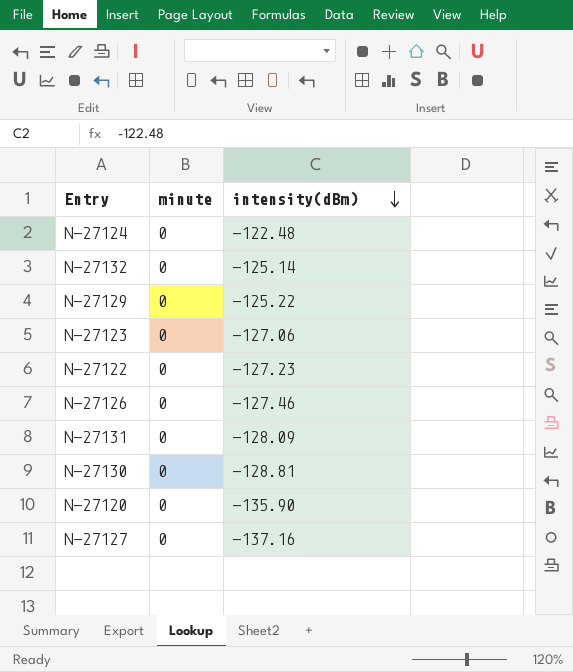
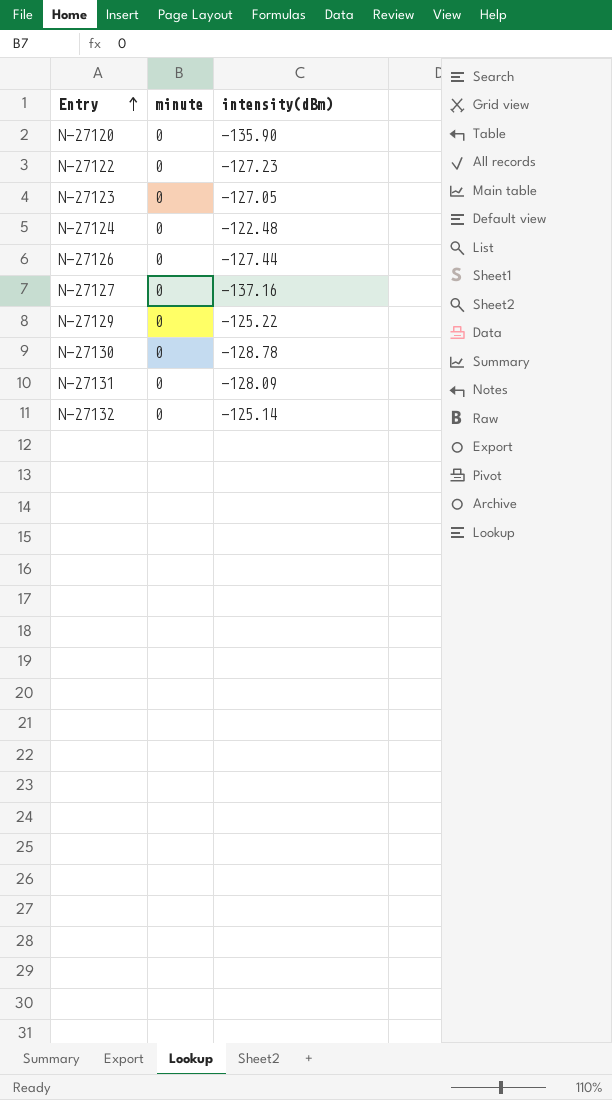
row order: intensity(dBm) descending -> Entry ascending
N-27123 | intensity(dBm): -127.06 -> -127.05
N-27126 | intensity(dBm): -127.46 -> -127.44
N-27130 | intensity(dBm): -128.81 -> -128.78

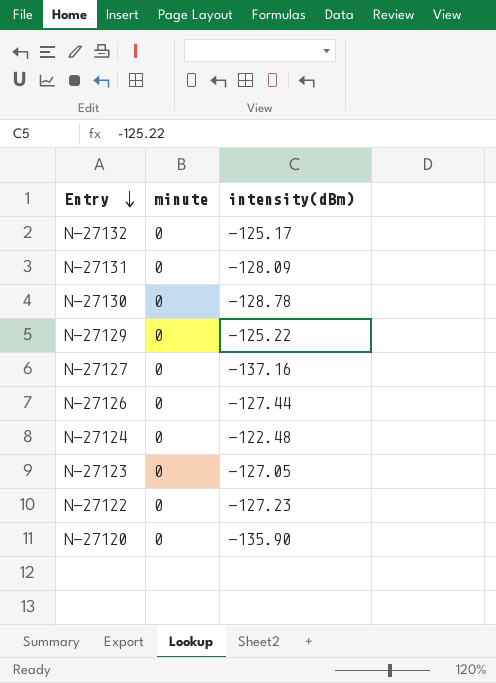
row order: Entry ascending -> Entry descending
N-27132 | intensity(dBm): -125.14 -> -125.17

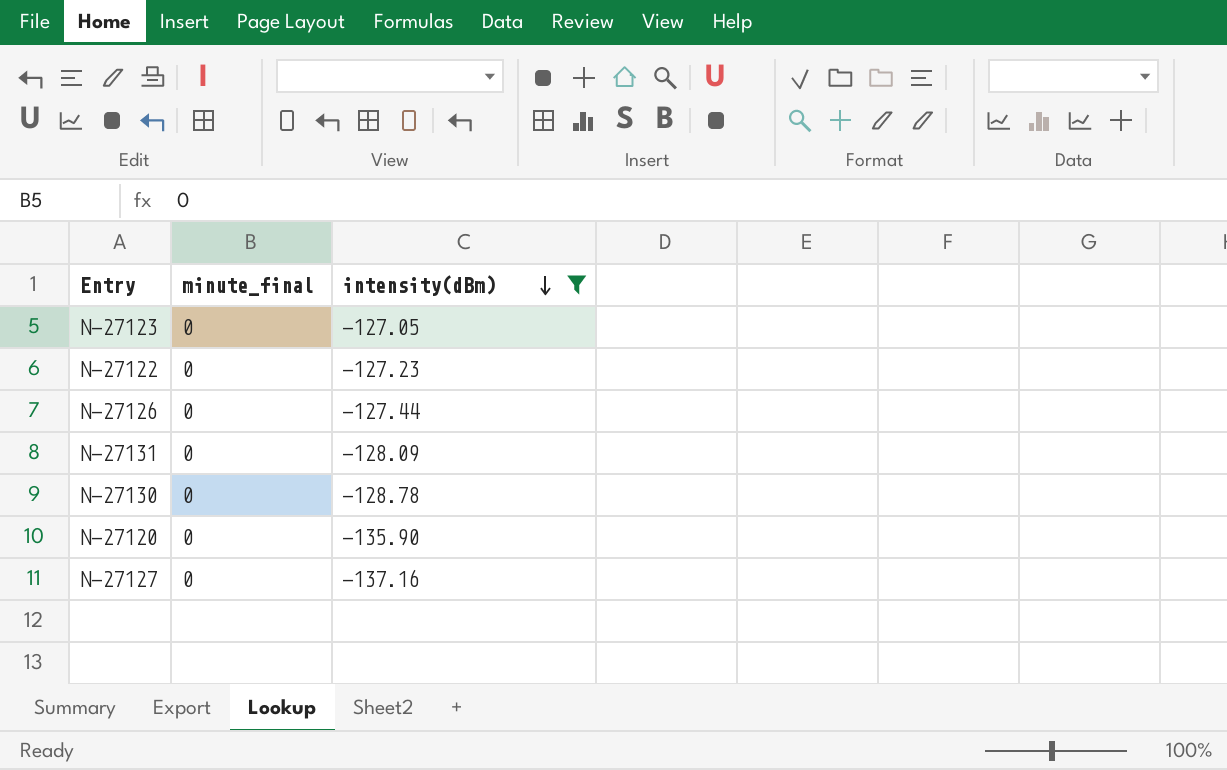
filter: none -> intensity(dBm) <= -127.05
row order: Entry descending -> intensity(dBm) descending
column name: minute -> minute_final

